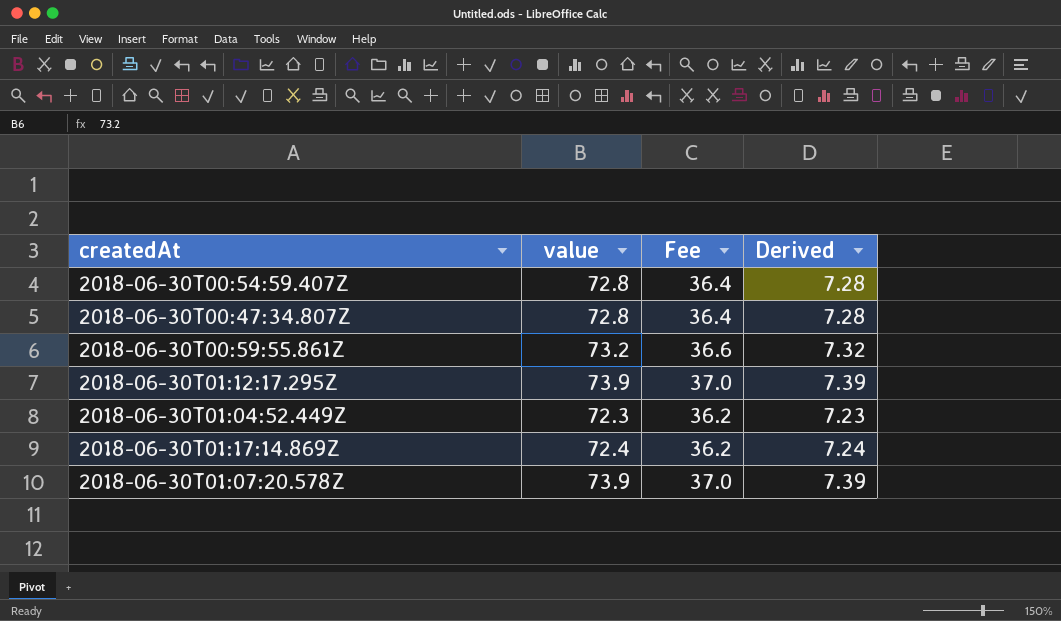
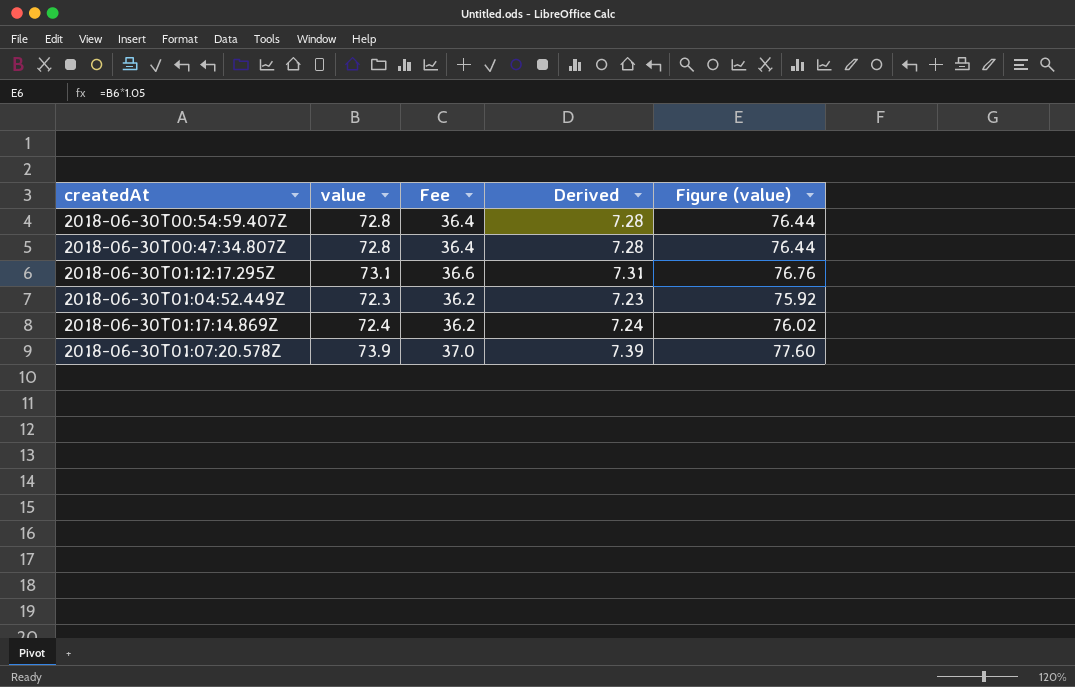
column Figure (value) | formula: none -> [value] * 1.05
row 2018-06-30T00:59:55.861Z: 73.2 | 36.6 | 7.32 -> none
2018-06-30T01:12:17.295Z | value: 73.9 -> 73.1
2018-06-30T01:12:17.295Z | Fee: 37.0 -> 36.6
2018-06-30T01:12:17.295Z | Derived: 7.39 -> 7.31

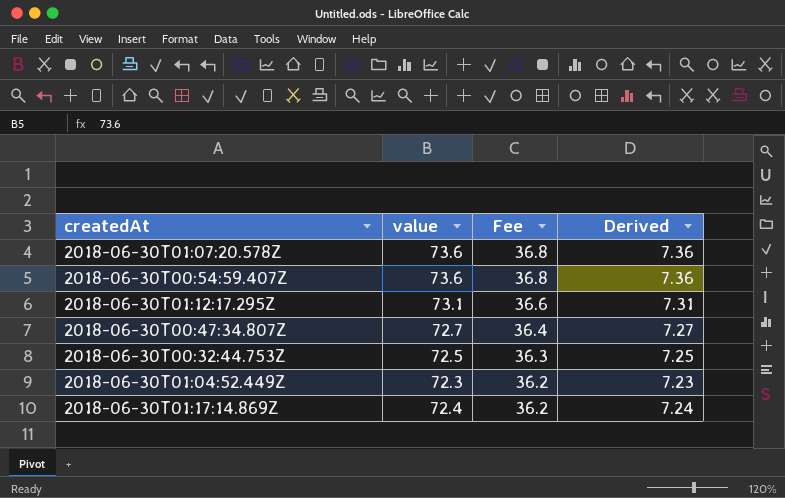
row order: none -> Fee descending
column Figure (value) | formula: [value] * 1.05 -> none
2018-06-30T01:07:20.578Z | value: 73.9 -> 73.6
2018-06-30T01:07:20.578Z | Fee: 37.0 -> 36.8
2018-06-30T01:07:20.578Z | Derived: 7.39 -> 7.36
2018-06-30T00:54:59.407Z | value: 72.8 -> 73.6
2018-06-30T00:54:59.407Z | Fee: 36.4 -> 36.8
2018-06-30T00:54:59.407Z | Derived: 7.28 -> 7.36
2018-06-30T00:47:34.807Z | value: 72.8 -> 72.7
2018-06-30T00:47:34.807Z | Derived: 7.28 -> 7.27
row 2018-06-30T00:32:44.753Z: none -> 72.5 | 36.3 | 7.25

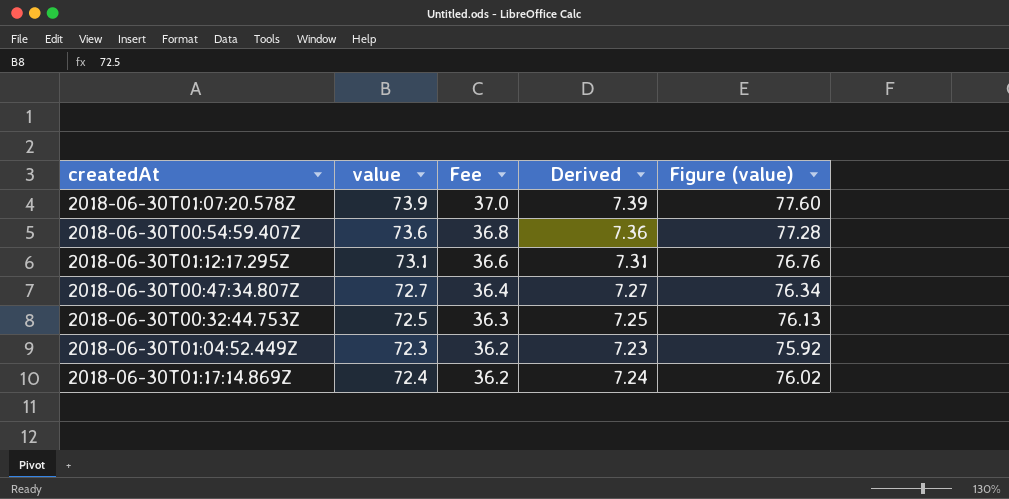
column Figure (value) | formula: none -> [value] * 1.05
2018-06-30T01:07:20.578Z | value: 73.6 -> 73.9
2018-06-30T01:07:20.578Z | Fee: 36.8 -> 37.0
2018-06-30T01:07:20.578Z | Derived: 7.36 -> 7.39

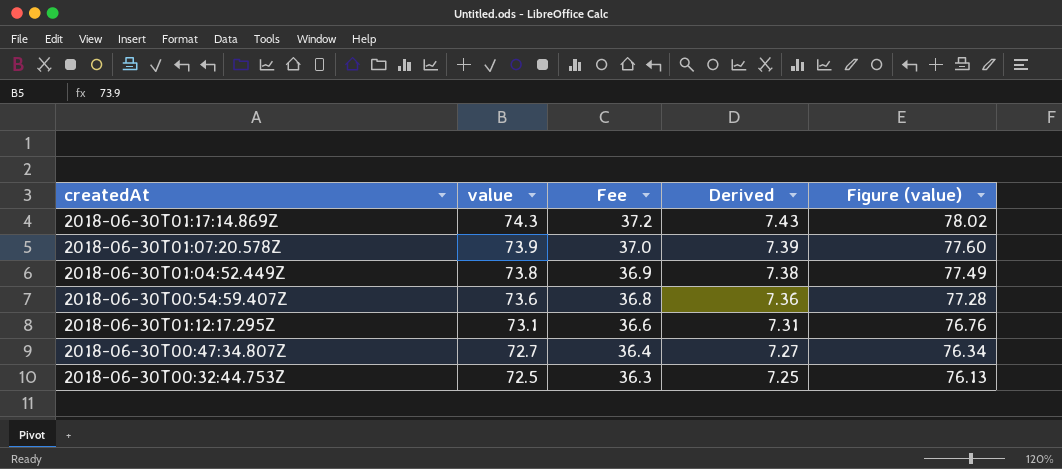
row order: Fee descending -> value descending
2018-06-30T01:17:14.869Z | value: 72.4 -> 74.3
2018-06-30T01:17:14.869Z | Fee: 36.2 -> 37.2
2018-06-30T01:17:14.869Z | Derived: 7.24 -> 7.43
2018-06-30T01:17:14.869Z | Figure (value): 76.02 -> 78.02
2018-06-30T01:04:52.449Z | value: 72.3 -> 73.8
2018-06-30T01:04:52.449Z | Fee: 36.2 -> 36.9
2018-06-30T01:04:52.449Z | Derived: 7.23 -> 7.38
2018-06-30T01:04:52.449Z | Figure (value): 75.92 -> 77.49

